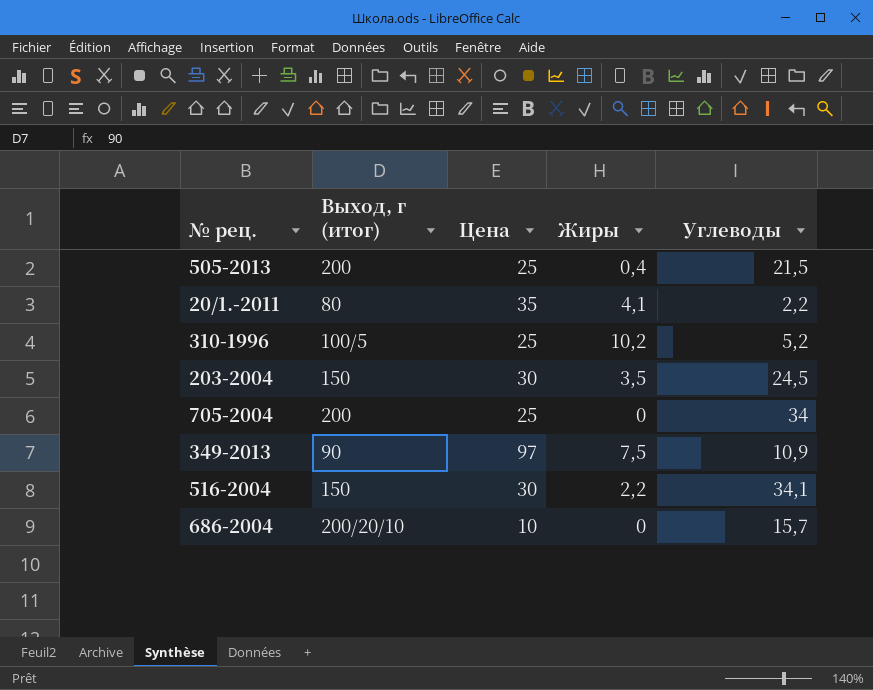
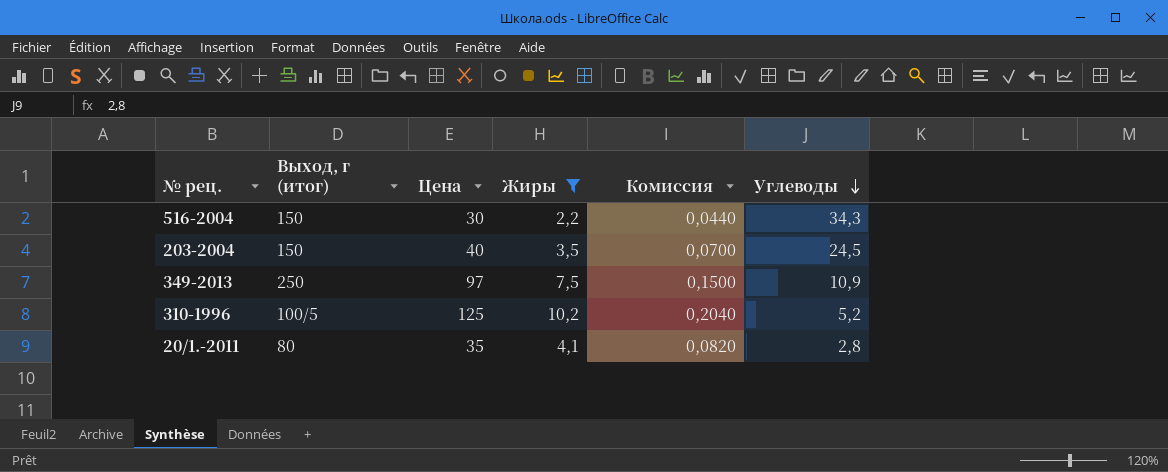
filter: none -> Жиры >= 2,2
row order: none -> Углеводы descending
column Комиссия | formula: none -> [Жиры] * 0,02
516-2004 | Углеводы: 34,1 -> 34,3
203-2004 | Цена: 30 -> 40
349-2013 | Выход, г (итог): 90 -> 250
310-1996 | Цена: 25 -> 125
20/1.-2011 | Углеводы: 2,2 -> 2,8

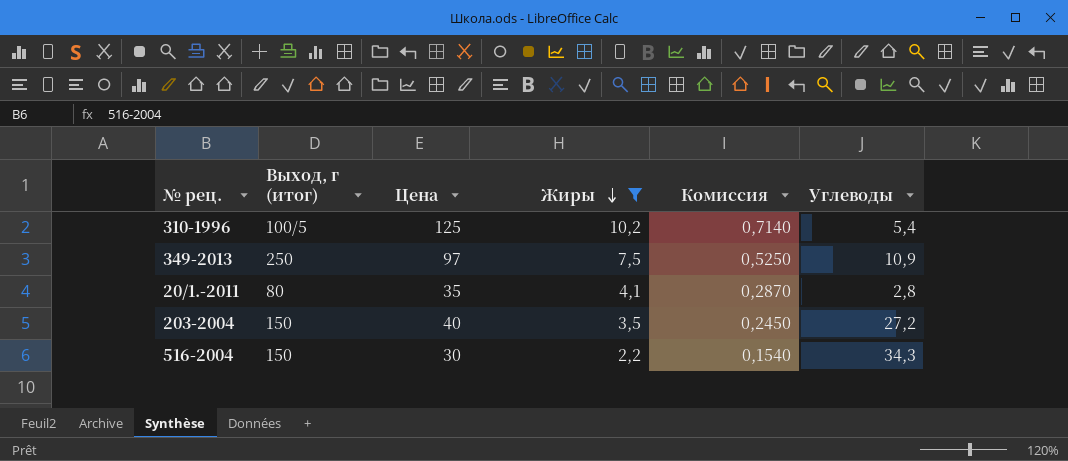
row order: Углеводы descending -> Жиры descending
column Комиссия | formula: [Жиры] * 0,02 -> [Жиры] * 0,07
310-1996 | Углеводы: 5,2 -> 5,4
203-2004 | Углеводы: 24,5 -> 27,2

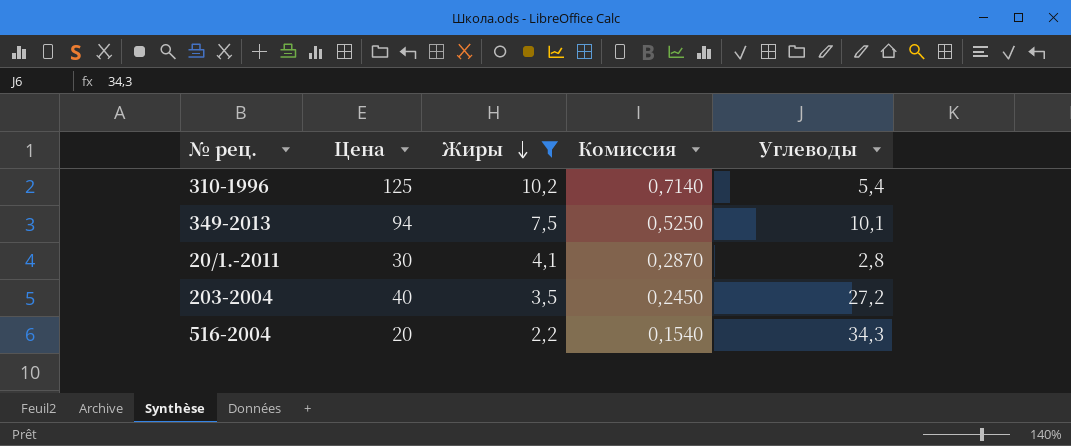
column Выход, г (итог) | position: 2 -> none
349-2013 | Цена: 97 -> 94
349-2013 | Углеводы: 10,9 -> 10,1
20/1.-2011 | Цена: 35 -> 30
516-2004 | Цена: 30 -> 20

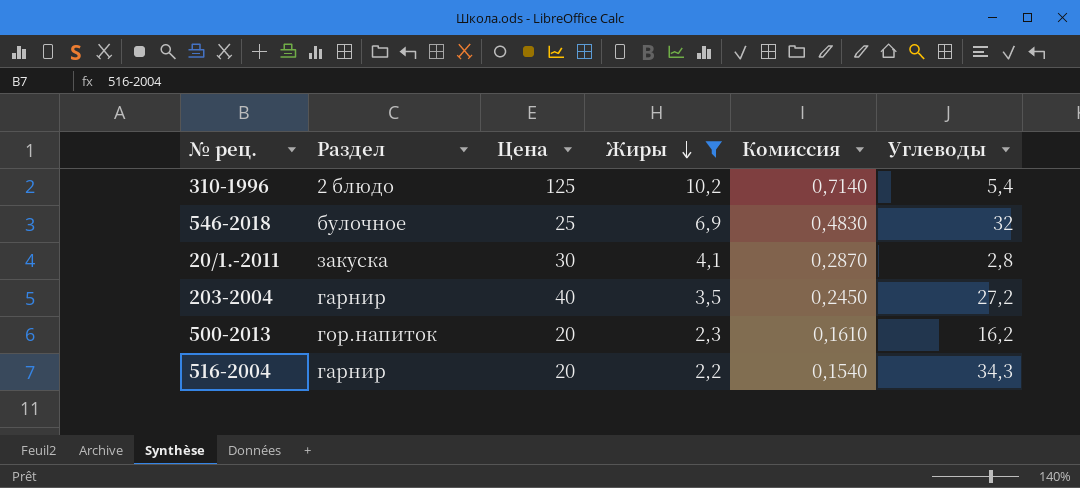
column Раздел | position: none -> 2
row 349-2013: 94 | 7,5 | 0,5250 | 10,1 -> none
row 546-2018: none -> булочное | 25 | 6,9 | 0,4830 | 32
row 500-2013: none -> гор.напиток | 20 | 2,3 | 0,1610 | 16,2

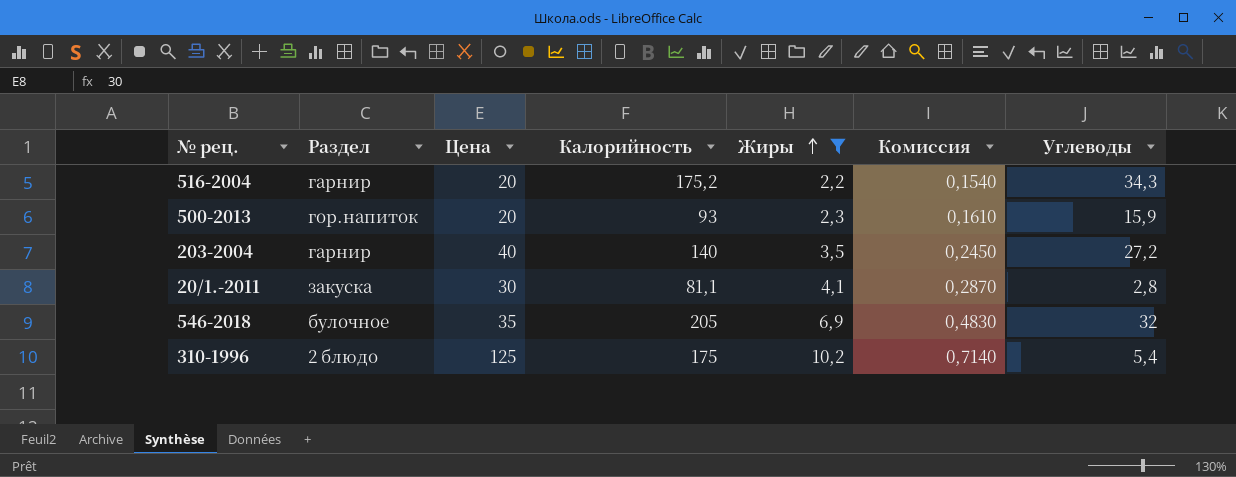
row order: Жиры descending -> Жиры ascending
column Калорийность | position: none -> 4
500-2013 | Углеводы: 16,2 -> 15,9
546-2018 | Цена: 25 -> 35

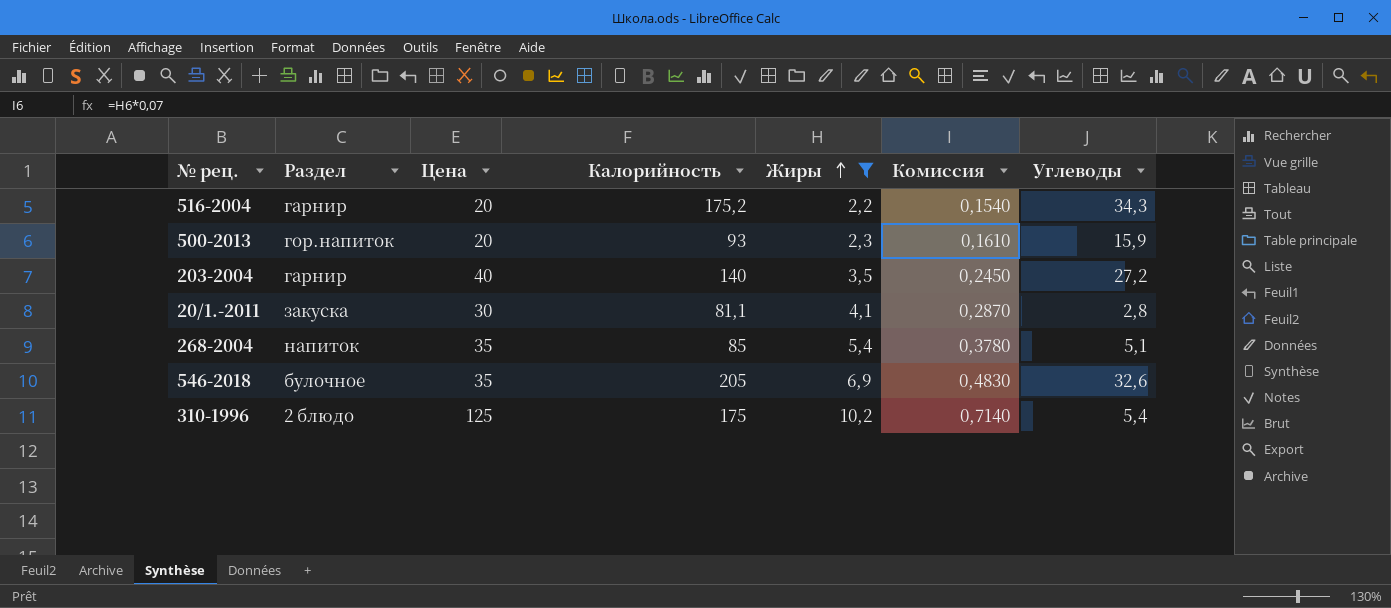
row 268-2004: none -> напиток | 35 | 85 | 5,4 | 0,3780 | 5,1
546-2018 | Углеводы: 32 -> 32,6

